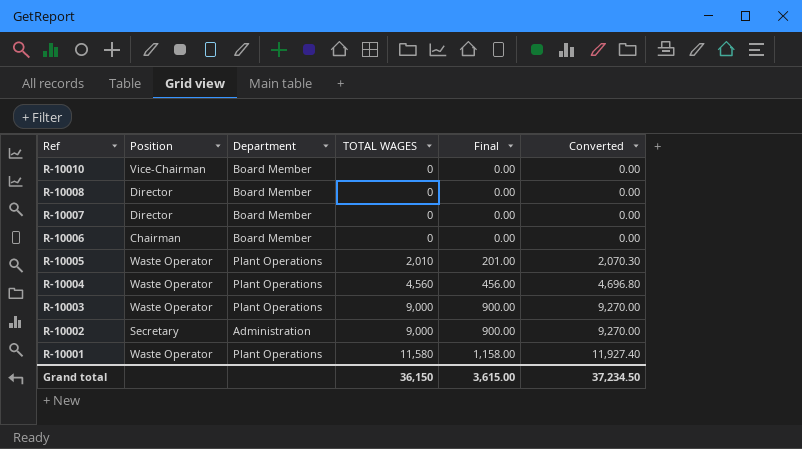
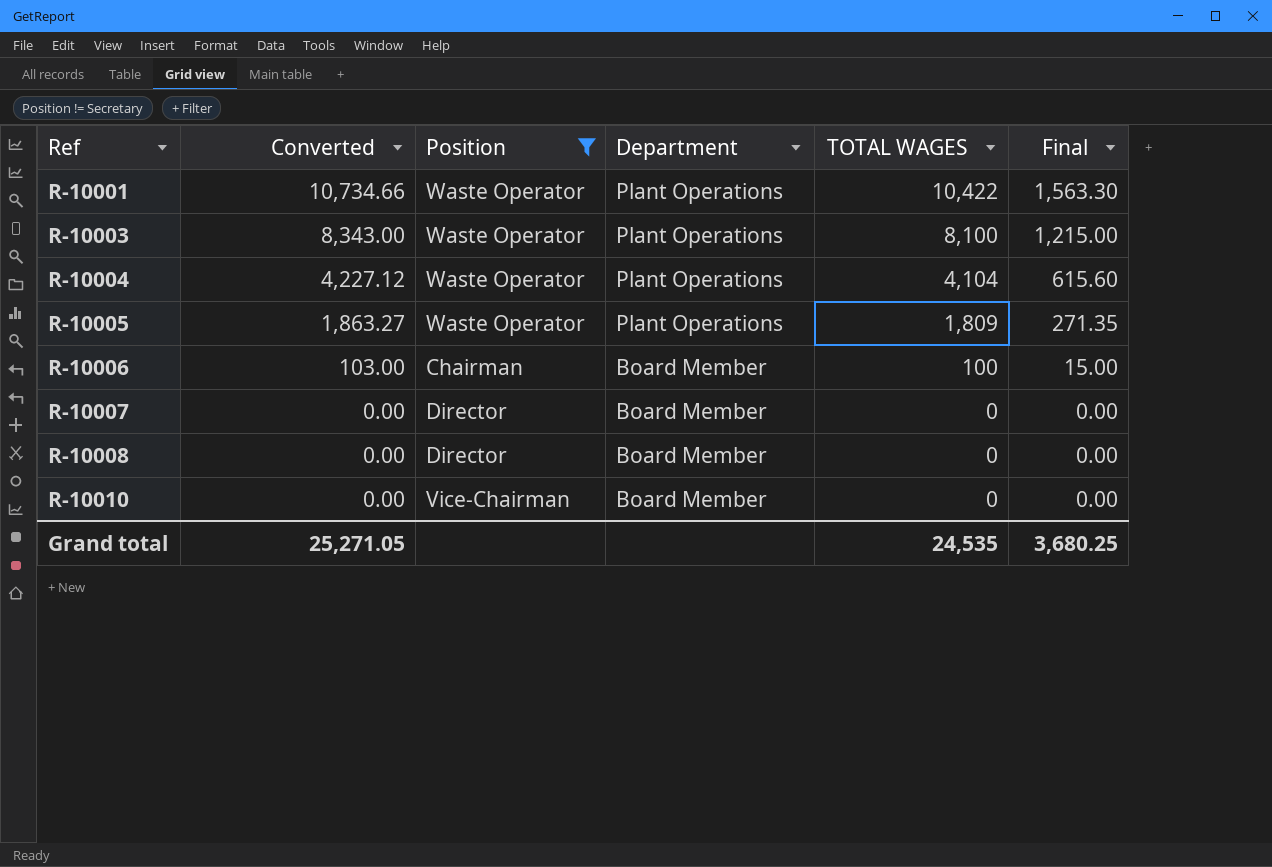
filter: none -> Position != Secretary
row order: Ref descending -> Ref ascending
column Converted | position: 6 -> 2
column Final | formula: [TOTAL WAGES] * 0.1 -> [TOTAL WAGES] * 0.15
R-10001 | Converted: 11,927.40 -> 10,734.66
R-10001 | TOTAL WAGES: 11,580 -> 10,422
R-10003 | Converted: 9,270.00 -> 8,343.00
R-10003 | TOTAL WAGES: 9,000 -> 8,100
R-10004 | Converted: 4,696.80 -> 4,227.12
R-10004 | TOTAL WAGES: 4,560 -> 4,104
R-10005 | Converted: 2,070.30 -> 1,863.27
R-10005 | TOTAL WAGES: 2,010 -> 1,809
R-10006 | Converted: 0.00 -> 103.00
R-10006 | TOTAL WAGES: 0 -> 100
Grand total | Converted: 37,234.50 -> 25,271.05
Grand total | TOTAL WAGES: 36,150 -> 24,535
Grand total | Final: 3,615.00 -> 3,680.25

